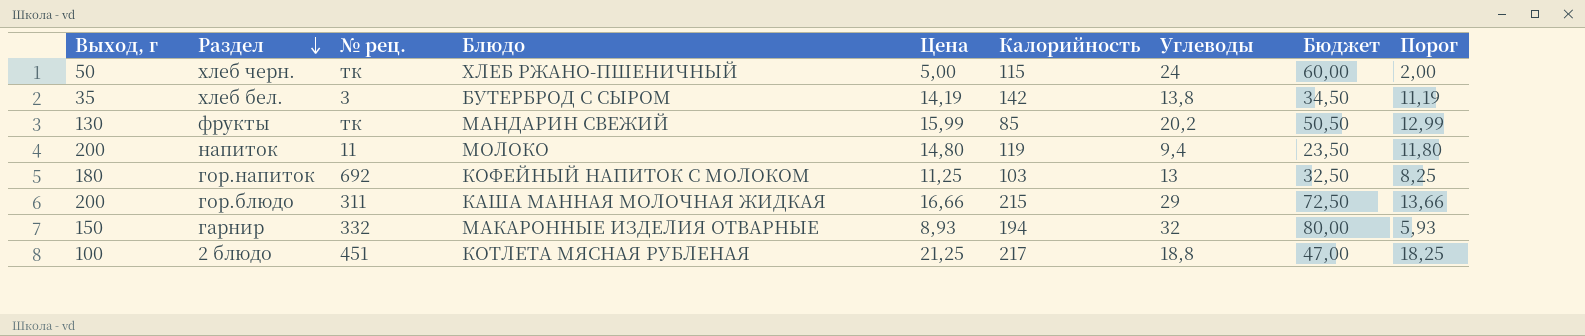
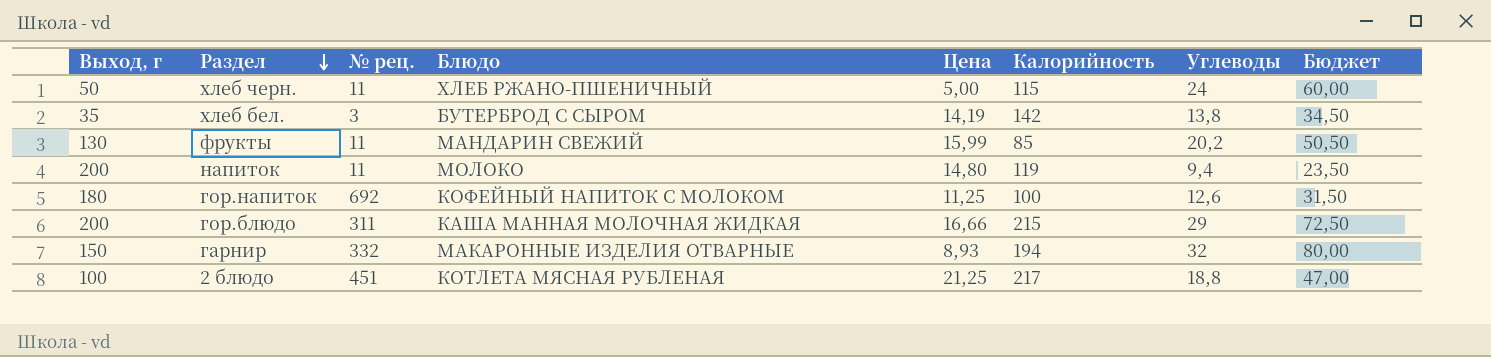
column Порог | formula: [Цена] - 3 -> none
хлеб черн. | № рец.: тк -> 11
фрукты | № рец.: тк -> 11
гор.напиток | Калорийность: 103 -> 100
гор.напиток | Углеводы: 13 -> 12,6
гор.напиток | Бюджет: 32,50 -> 31,50

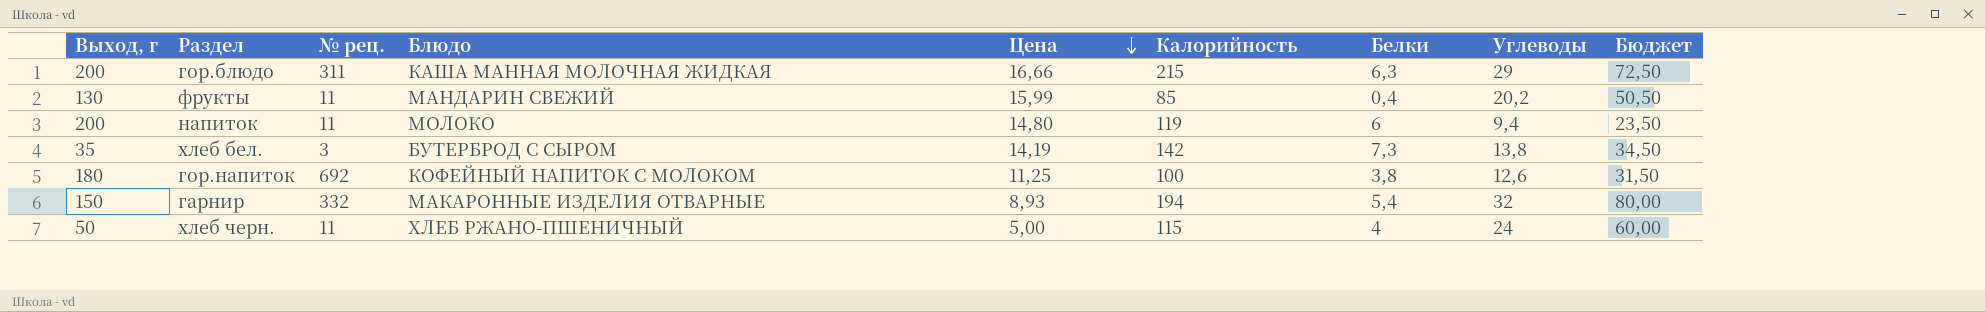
row order: Раздел descending -> Цена descending
column Белки | position: none -> 7
row 2 блюдо: 100 | 451 | КОТЛЕТА МЯСНАЯ РУБЛЕНАЯ | 21,25 | 217 | 18,8 | 47,00 -> none

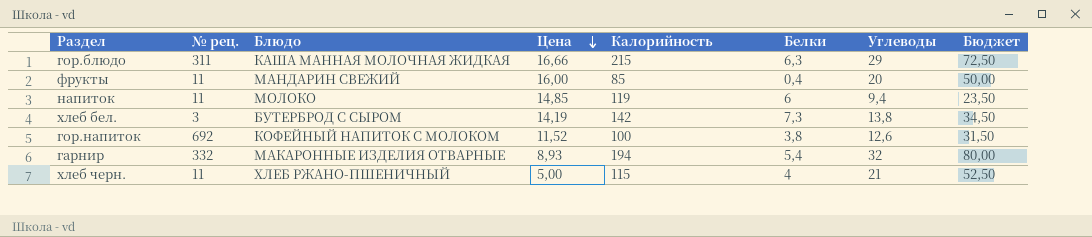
column Выход, г | position: 1 -> none
фрукты | Цена: 15,99 -> 16,00
фрукты | Углеводы: 20,2 -> 20
фрукты | Бюджет: 50,50 -> 50,00
напиток | Цена: 14,80 -> 14,85
гор.напиток | Цена: 11,25 -> 11,52
хлеб черн. | Углеводы: 24 -> 21
хлеб черн. | Бюджет: 60,00 -> 52,50

